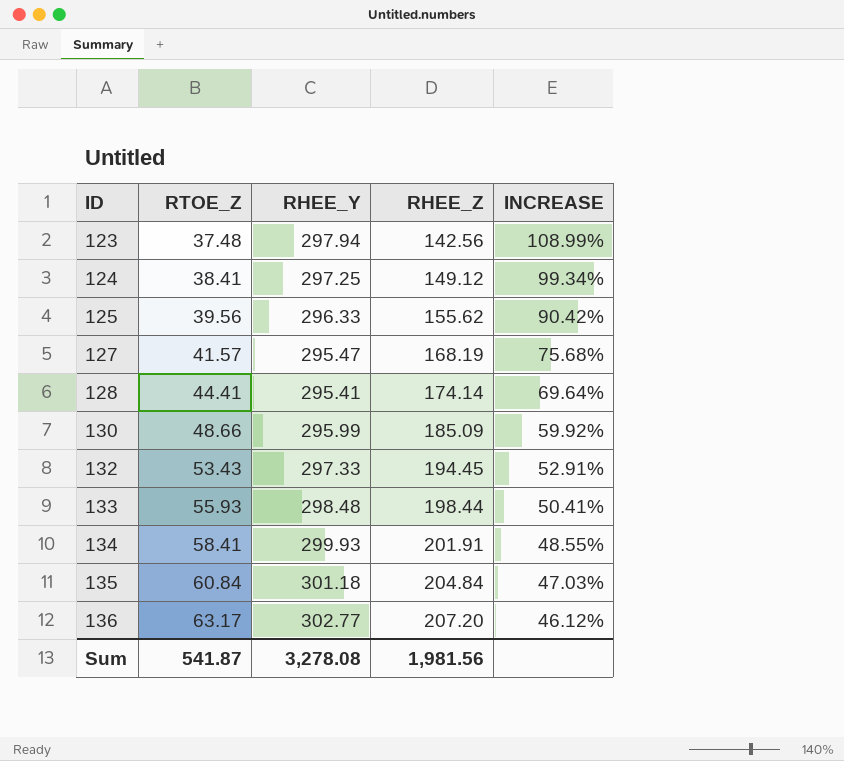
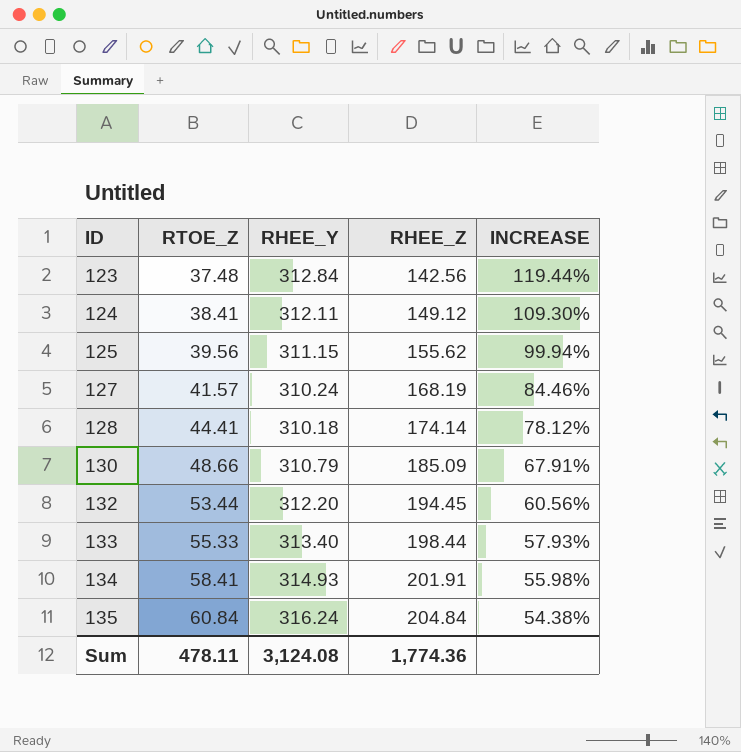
row 136: 63.17 | 302.77 | 207.20 | 46.12% -> none
123 | RHEE_Y: 297.94 -> 312.84
123 | INCREASE: 108.99% -> 119.44%
124 | RHEE_Y: 297.25 -> 312.11
124 | INCREASE: 99.34% -> 109.30%
125 | RHEE_Y: 296.33 -> 311.15
125 | INCREASE: 90.42% -> 99.94%
127 | RHEE_Y: 295.47 -> 310.24
127 | INCREASE: 75.68% -> 84.46%
128 | RHEE_Y: 295.41 -> 310.18
128 | INCREASE: 69.64% -> 78.12%
130 | RHEE_Y: 295.99 -> 310.79
130 | INCREASE: 59.92% -> 67.91%
132 | RTOE_Z: 53.43 -> 53.44
132 | RHEE_Y: 297.33 -> 312.20
132 | INCREASE: 52.91% -> 60.56%
133 | RTOE_Z: 55.93 -> 55.33
133 | RHEE_Y: 298.48 -> 313.40
133 | INCREASE: 50.41% -> 57.93%
134 | RHEE_Y: 299.93 -> 314.93
134 | INCREASE: 48.55% -> 55.98%
135 | RHEE_Y: 301.18 -> 316.24
135 | INCREASE: 47.03% -> 54.38%
Sum | RTOE_Z: 541.87 -> 478.11
Sum | RHEE_Y: 3,278.08 -> 3,124.08
Sum | RHEE_Z: 1,981.56 -> 1,774.36

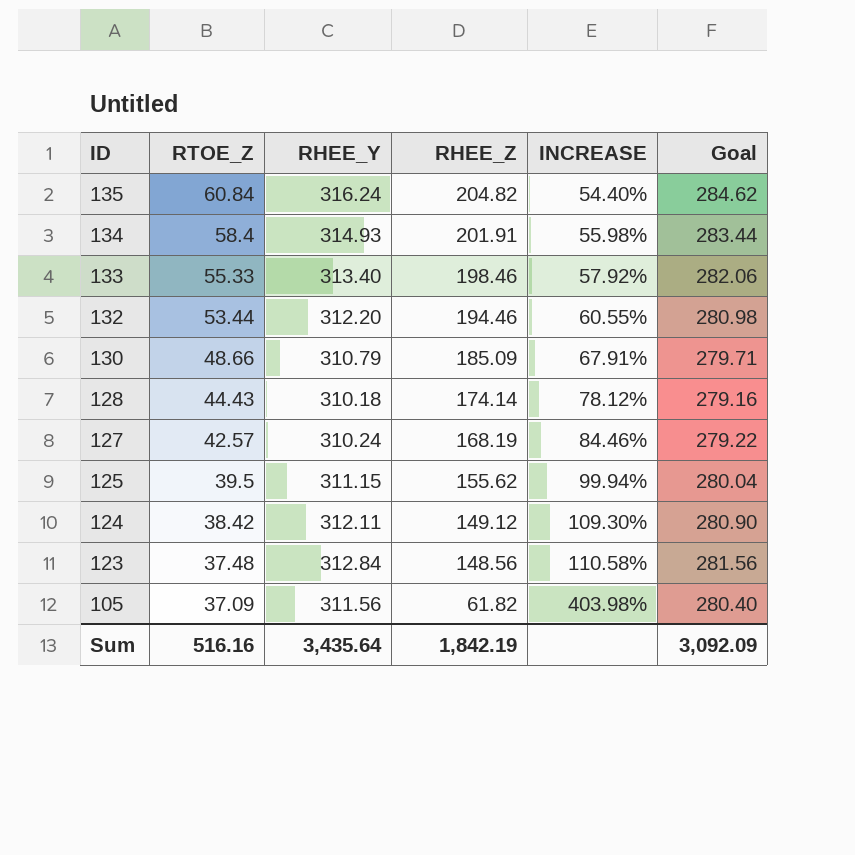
row order: ID ascending -> ID descending
column Goal | formula: none -> [RHEE_Y] * 0.9
135 | RHEE_Z: 204.84 -> 204.82
135 | INCREASE: 54.38% -> 54.40%
134 | RTOE_Z: 58.41 -> 58.4
133 | RHEE_Z: 198.44 -> 198.46
133 | INCREASE: 57.93% -> 57.92%
132 | RHEE_Z: 194.45 -> 194.46
132 | INCREASE: 60.56% -> 60.55%
128 | RTOE_Z: 44.41 -> 44.43
127 | RTOE_Z: 41.57 -> 42.57
125 | RTOE_Z: 39.56 -> 39.5
124 | RTOE_Z: 38.41 -> 38.42
123 | RHEE_Z: 142.56 -> 148.56
123 | INCREASE: 119.44% -> 110.58%
row 105: none -> 37.09 | 311.56 | 61.82 | 403.98% | 280.40
Sum | RTOE_Z: 478.11 -> 516.16
Sum | RHEE_Y: 3,124.08 -> 3,435.64
Sum | RHEE_Z: 1,774.36 -> 1,842.19

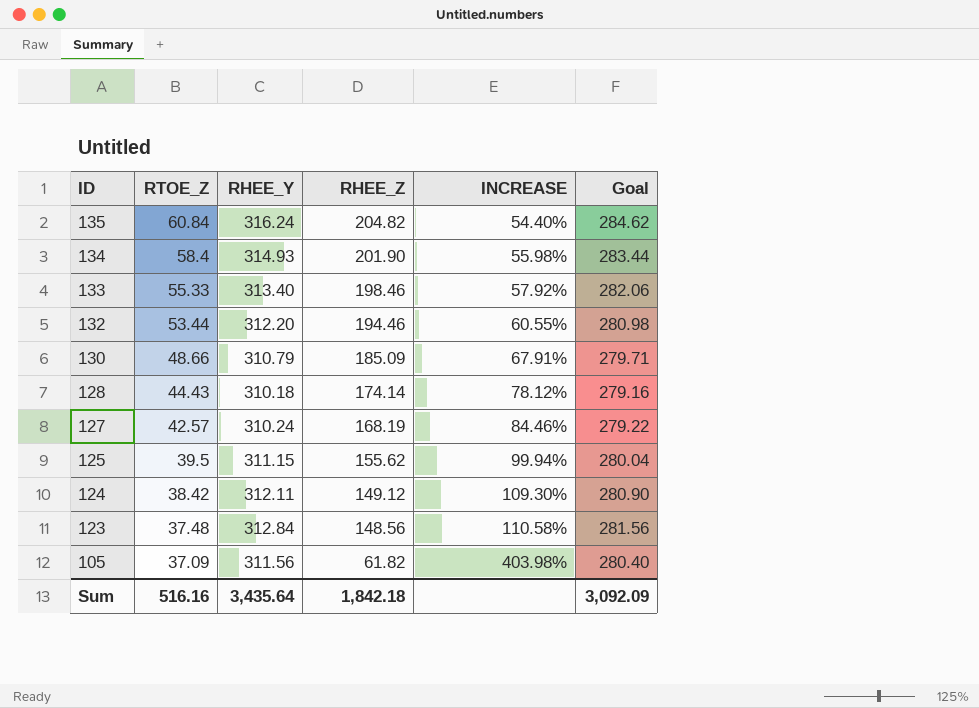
134 | RHEE_Z: 201.91 -> 201.90
Sum | RHEE_Z: 1,842.19 -> 1,842.18

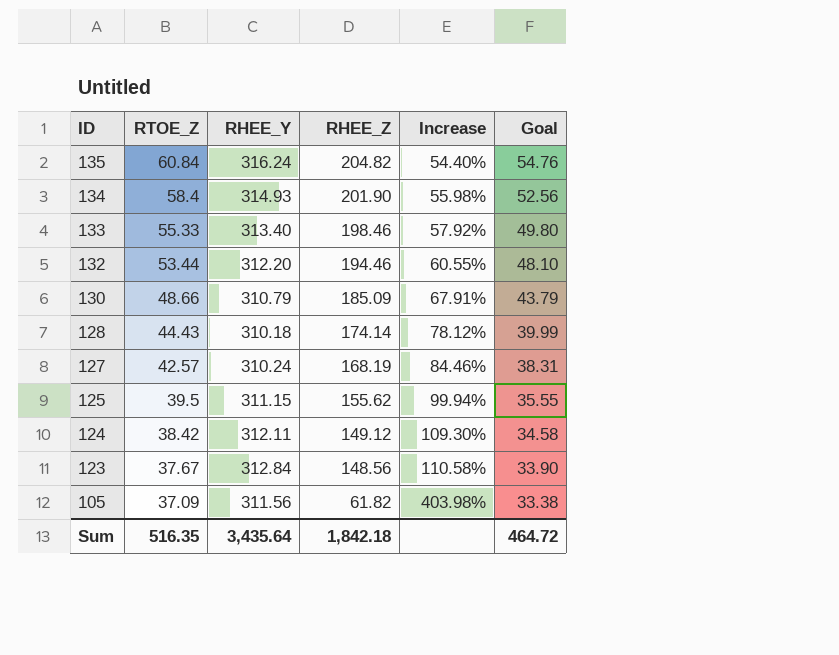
column name: INCREASE -> Increase
column Goal | formula: [RHEE_Y] * 0.9 -> [RTOE_Z] * 0.9
123 | RTOE_Z: 37.48 -> 37.67
Sum | RTOE_Z: 516.16 -> 516.35
Sum | Goal: 3,092.09 -> 464.72

